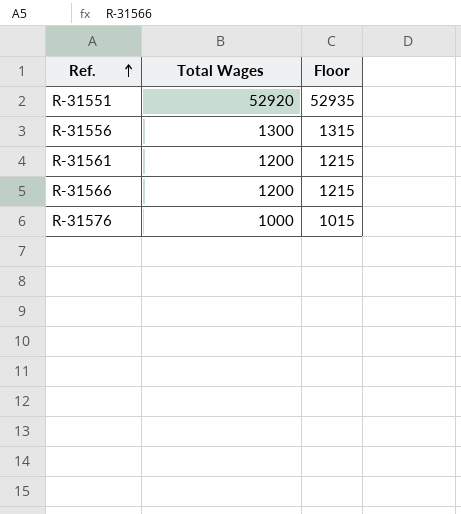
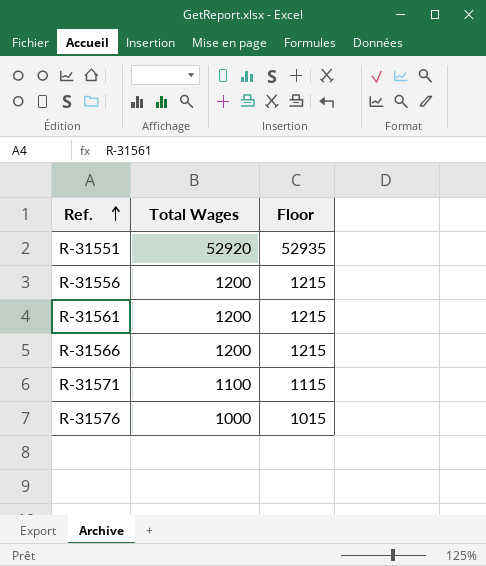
R-31556 | Total Wages: 1300 -> 1200
R-31556 | Floor: 1315 -> 1215
row R-31571: none -> 1100 | 1115

